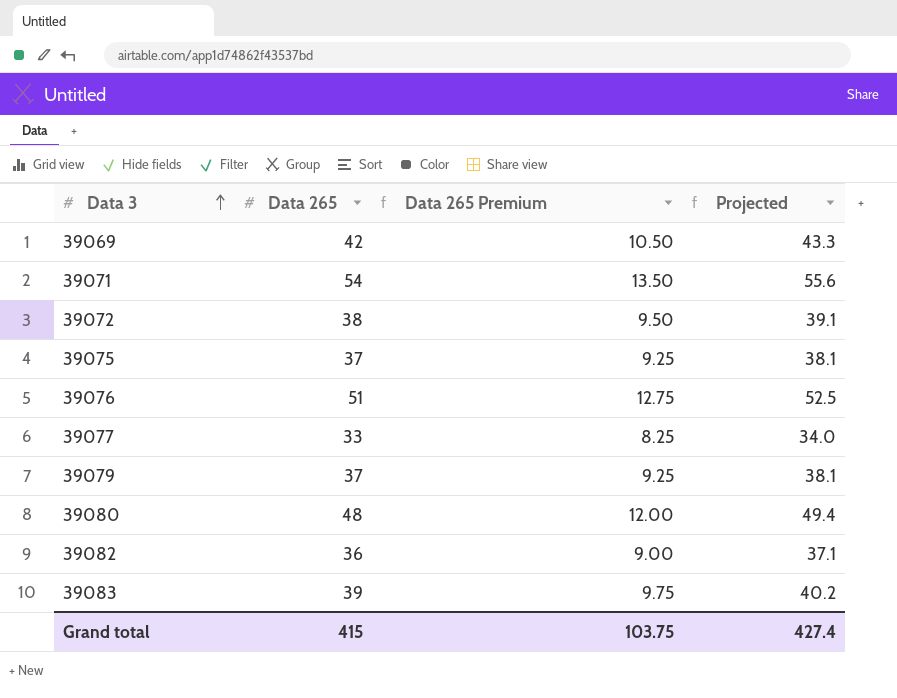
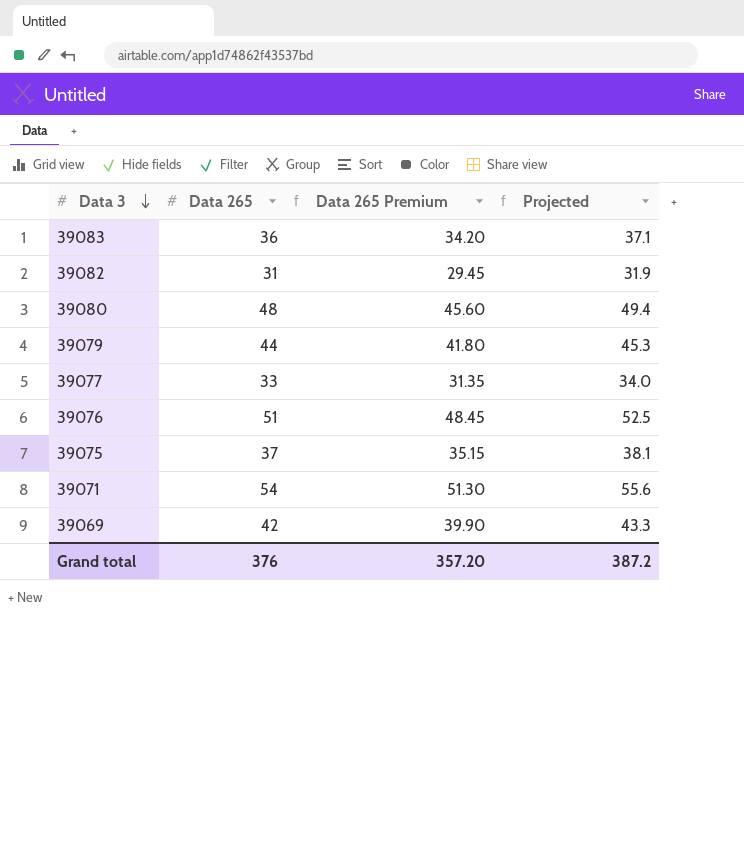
row order: Data 3 ascending -> Data 3 descending
column Data 265 Premium | formula: [Data 265] * 0.25 -> [Data 265] * 0.95
row 39072: 38 | 9.50 | 39.1 -> none
39083 | Data 265: 39 -> 36
39083 | Projected: 40.2 -> 37.1
39082 | Data 265: 36 -> 31
39082 | Projected: 37.1 -> 31.9
39079 | Data 265: 37 -> 44
39079 | Projected: 38.1 -> 45.3
Grand total | Data 265: 415 -> 376
Grand total | Data 265 Premium: 103.75 -> 357.20
Grand total | Projected: 427.4 -> 387.2

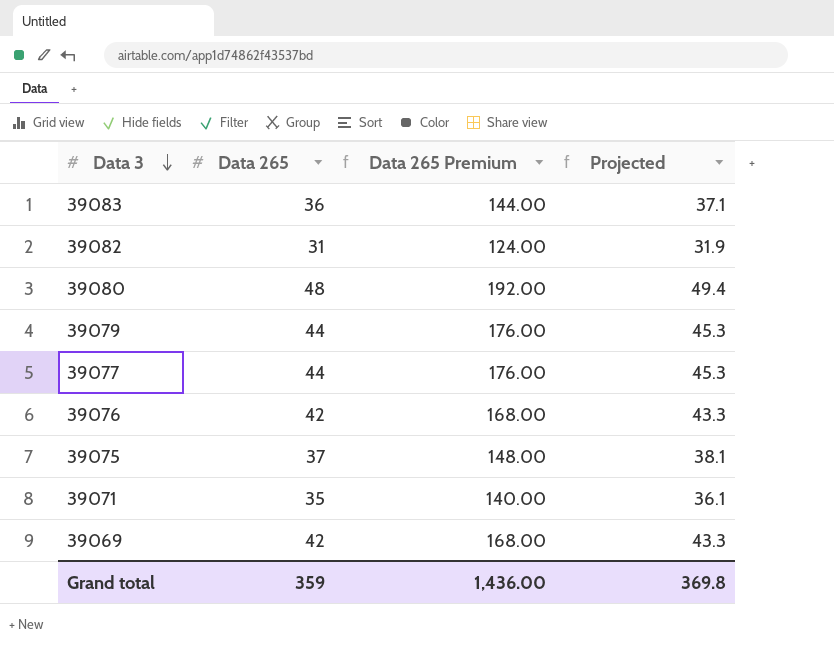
column Data 265 Premium | formula: [Data 265] * 0.95 -> [Data 265] * 4
39077 | Data 265: 33 -> 44
39077 | Projected: 34.0 -> 45.3
39076 | Data 265: 51 -> 42
39076 | Projected: 52.5 -> 43.3
39071 | Data 265: 54 -> 35
39071 | Projected: 55.6 -> 36.1
Grand total | Data 265: 376 -> 359
Grand total | Data 265 Premium: 357.20 -> 1,436.00
Grand total | Projected: 387.2 -> 369.8

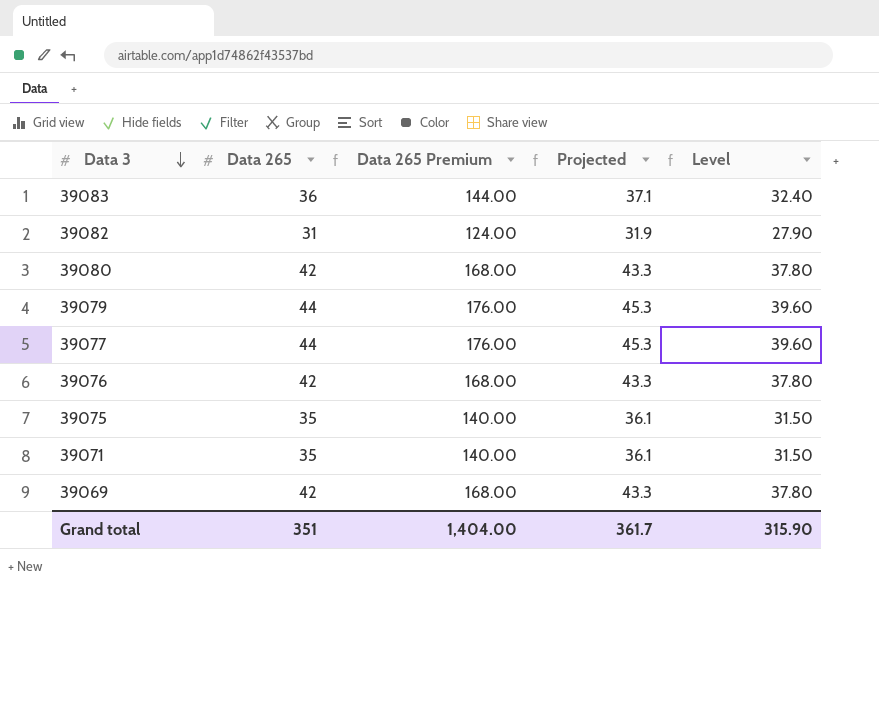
column Level | formula: none -> [Data 265] * 0.9
39080 | Data 265: 48 -> 42
39080 | Data 265 Premium: 192.00 -> 168.00
39080 | Projected: 49.4 -> 43.3
39075 | Data 265: 37 -> 35
39075 | Data 265 Premium: 148.00 -> 140.00
39075 | Projected: 38.1 -> 36.1
Grand total | Data 265: 359 -> 351
Grand total | Data 265 Premium: 1,436.00 -> 1,404.00
Grand total | Projected: 369.8 -> 361.7

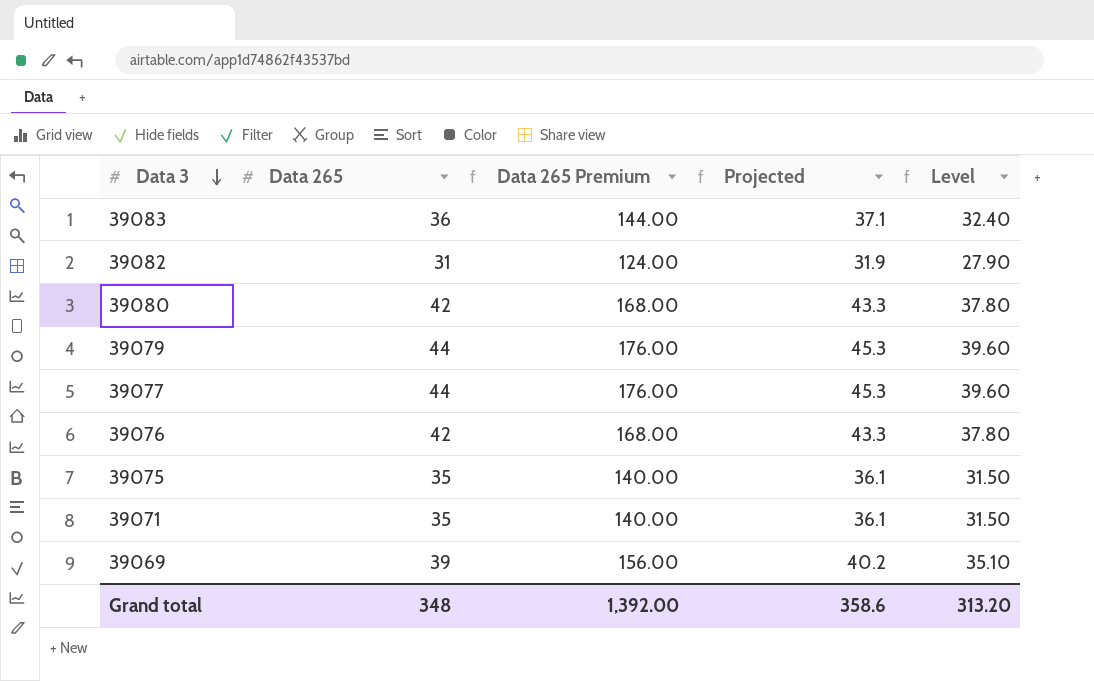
39069 | Data 265: 42 -> 39
39069 | Data 265 Premium: 168.00 -> 156.00
39069 | Projected: 43.3 -> 40.2
39069 | Level: 37.80 -> 35.10
Grand total | Data 265: 351 -> 348
Grand total | Data 265 Premium: 1,404.00 -> 1,392.00
Grand total | Projected: 361.7 -> 358.6
Grand total | Level: 315.90 -> 313.20

